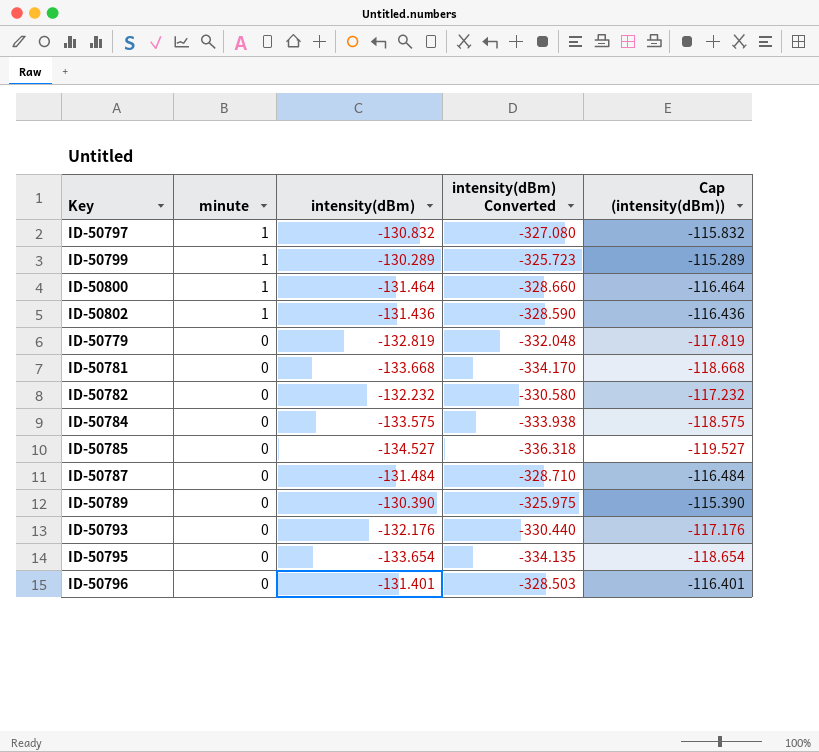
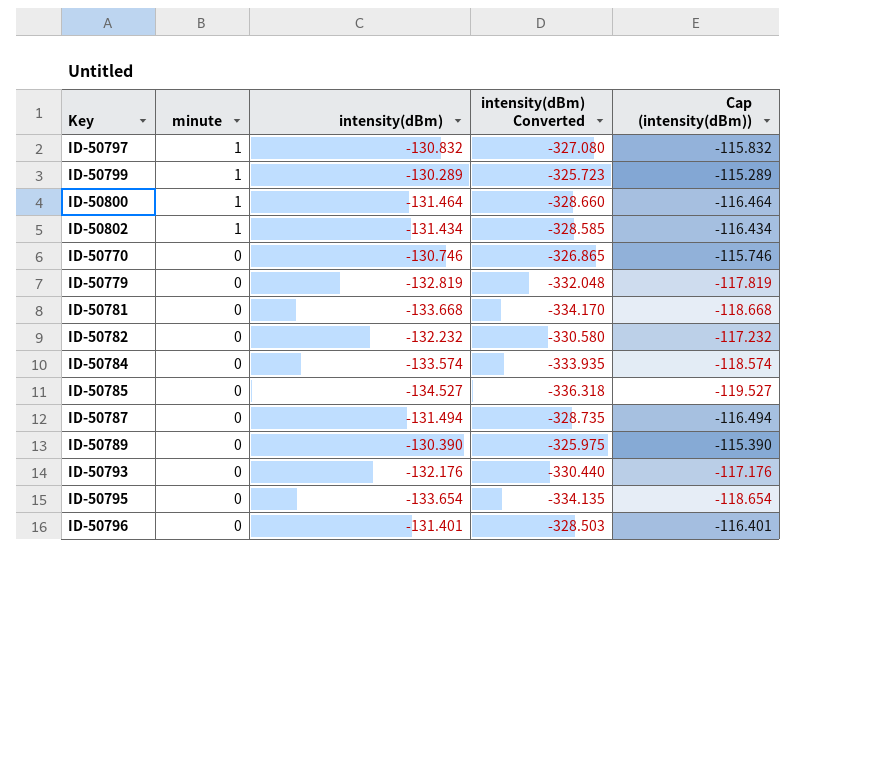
ID-50802 | intensity(dBm): -131.436 -> -131.434
ID-50802 | intensity(dBm) Converted: -328.590 -> -328.585
ID-50802 | Cap (intensity(dBm)): -116.436 -> -116.434
row ID-50770: none -> 0 | -130.746 | -326.865 | -115.746
ID-50784 | intensity(dBm): -133.575 -> -133.574
ID-50784 | intensity(dBm) Converted: -333.938 -> -333.935
ID-50784 | Cap (intensity(dBm)): -118.575 -> -118.574
ID-50787 | intensity(dBm): -131.484 -> -131.494
ID-50787 | intensity(dBm) Converted: -328.710 -> -328.735
ID-50787 | Cap (intensity(dBm)): -116.484 -> -116.494

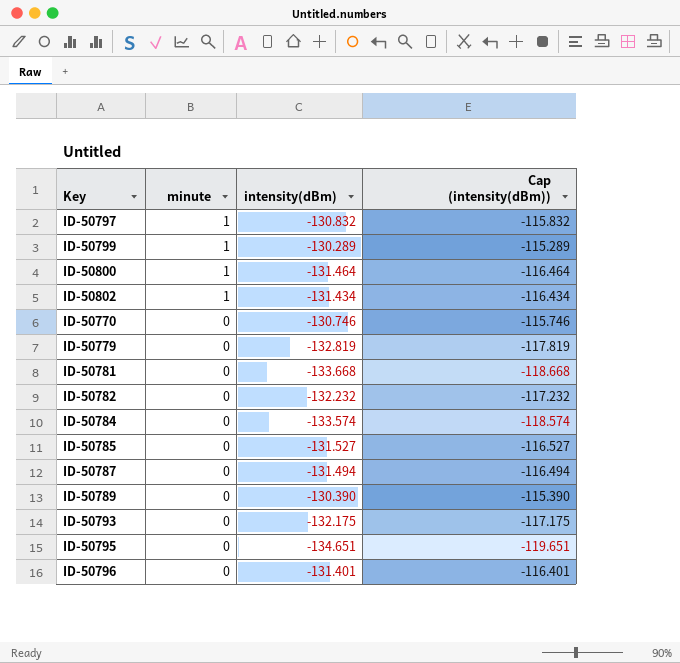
column intensity(dBm) Converted | formula: [intensity(dBm)] * 2.5 -> none
ID-50785 | intensity(dBm): -134.527 -> -131.527
ID-50785 | Cap (intensity(dBm)): -119.527 -> -116.527
ID-50793 | intensity(dBm): -132.176 -> -132.175
ID-50793 | Cap (intensity(dBm)): -117.176 -> -117.175
ID-50795 | intensity(dBm): -133.654 -> -134.651
ID-50795 | Cap (intensity(dBm)): -118.654 -> -119.651

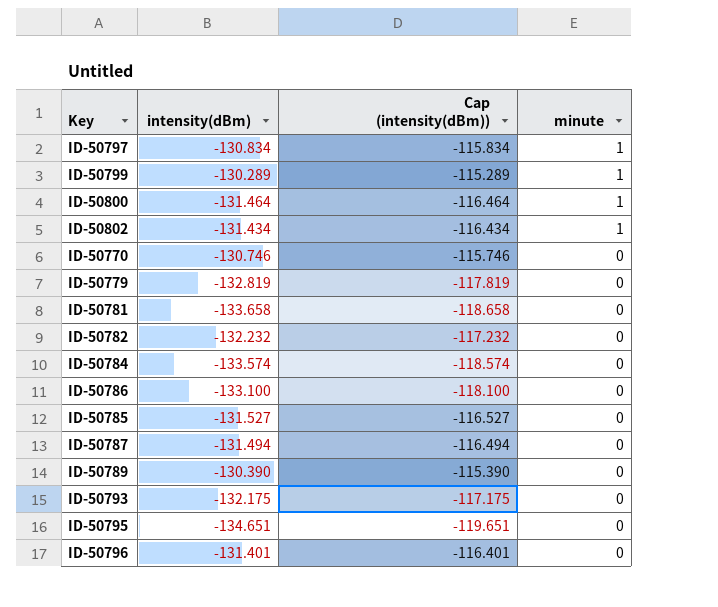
column minute | position: 2 -> 4
ID-50797 | intensity(dBm): -130.832 -> -130.834
ID-50797 | Cap (intensity(dBm)): -115.832 -> -115.834
ID-50781 | intensity(dBm): -133.668 -> -133.658
ID-50781 | Cap (intensity(dBm)): -118.668 -> -118.658
row ID-50786: none -> -133.100 | -118.100 | 0

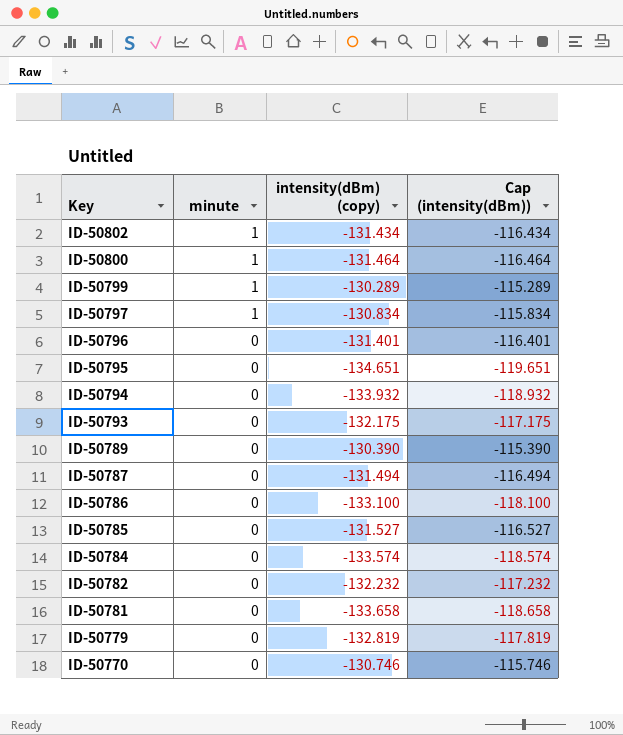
row order: minute descending -> Key descending
column minute | position: 4 -> 2
column name: intensity(dBm) -> intensity(dBm) (copy)
row ID-50794: none -> 0 | -133.932 | -118.932

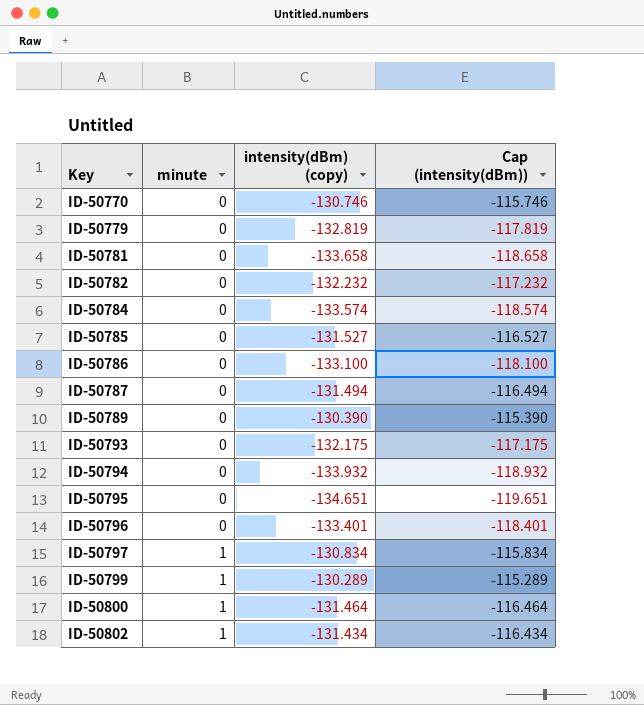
row order: Key descending -> Key ascending
ID-50796 | intensity(dBm) (copy): -131.401 -> -133.401
ID-50796 | Cap (intensity(dBm)): -116.401 -> -118.401

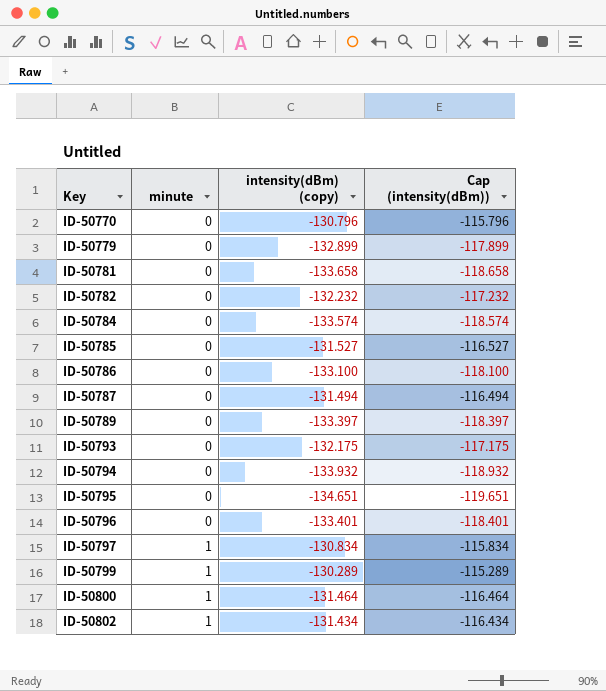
ID-50770 | intensity(dBm) (copy): -130.746 -> -130.796
ID-50770 | Cap (intensity(dBm)): -115.746 -> -115.796
ID-50779 | intensity(dBm) (copy): -132.819 -> -132.899
ID-50779 | Cap (intensity(dBm)): -117.819 -> -117.899
ID-50789 | intensity(dBm) (copy): -130.390 -> -133.397
ID-50789 | Cap (intensity(dBm)): -115.390 -> -118.397

